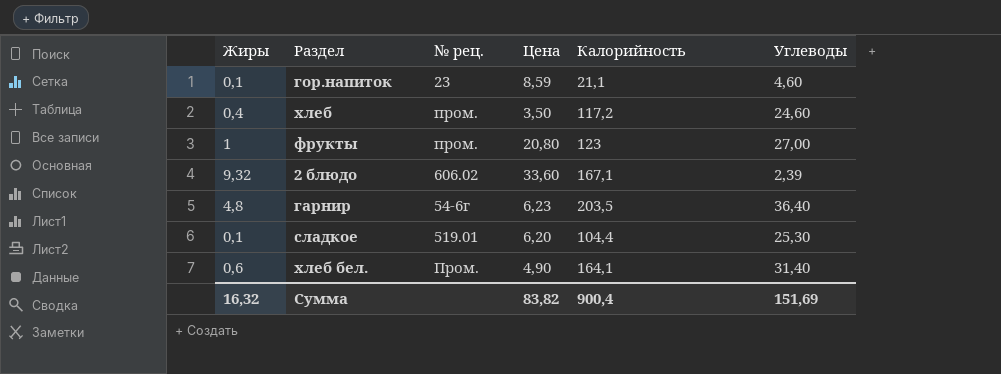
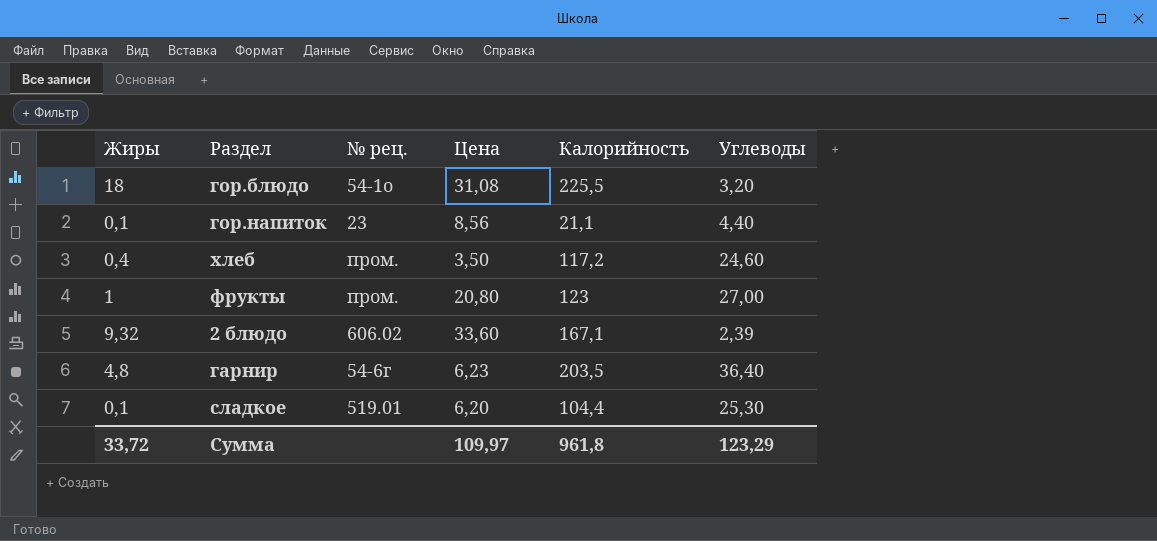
row хлеб бел.: 0,6 | Пром. | 4,90 | 164,1 | 31,40 -> none
row гор.блюдо: none -> 18 | 54-1о | 31,08 | 225,5 | 3,20
гор.напиток | Цена: 8,59 -> 8,56
гор.напиток | Углеводы: 4,60 -> 4,40
Сумма | Жиры: 16,32 -> 33,72
Сумма | Цена: 83,82 -> 109,97
Сумма | Калорийность: 900,4 -> 961,8
Сумма | Углеводы: 151,69 -> 123,29

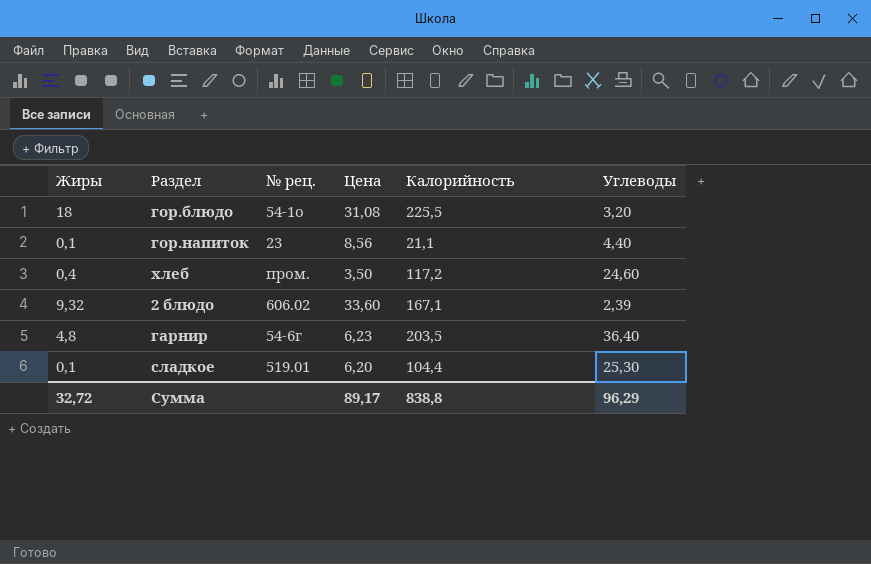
row фрукты: 1 | пром. | 20,80 | 123 | 27,00 -> none
Сумма | Жиры: 33,72 -> 32,72
Сумма | Цена: 109,97 -> 89,17
Сумма | Калорийность: 961,8 -> 838,8
Сумма | Углеводы: 123,29 -> 96,29

